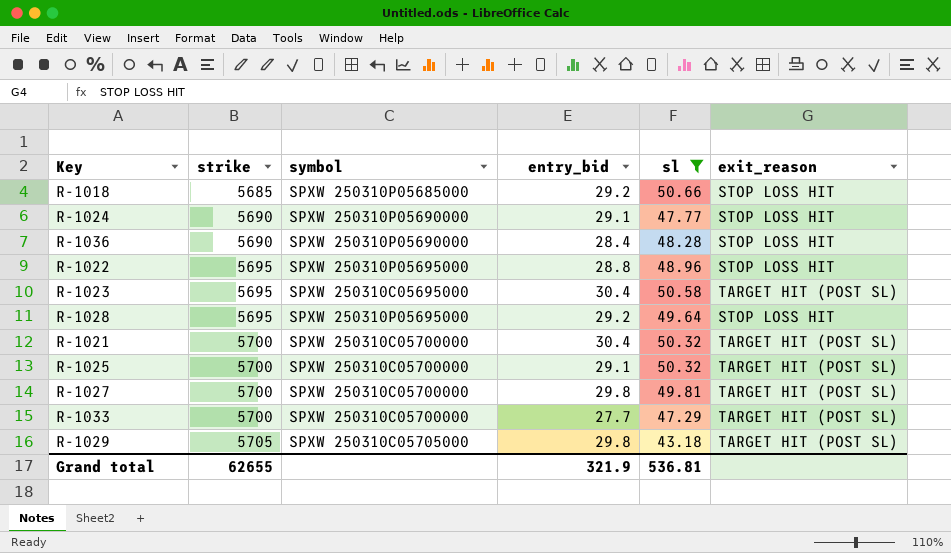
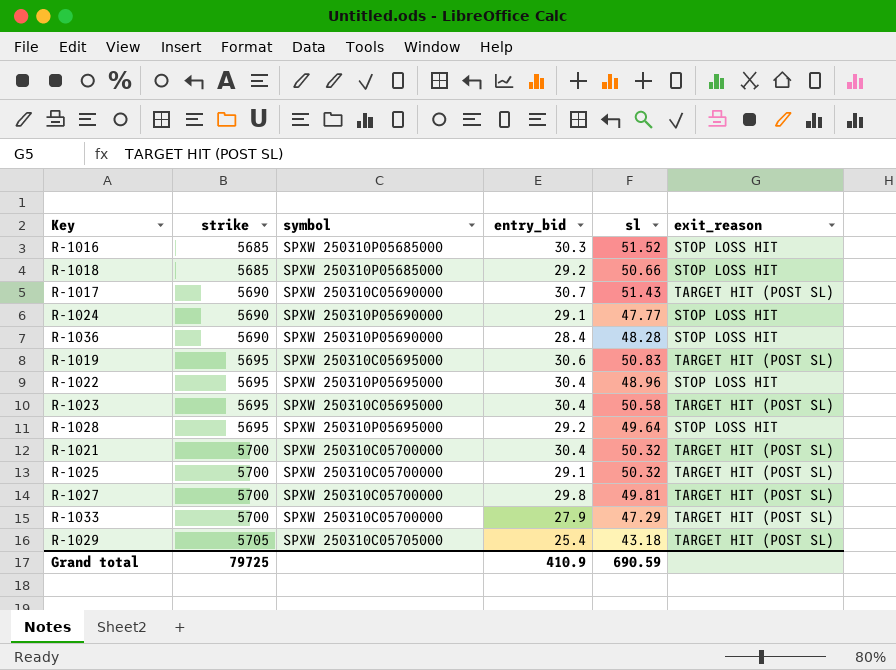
filter: sl <= 50.66 -> none
R-1022 | entry_bid: 28.8 -> 30.4
R-1033 | entry_bid: 27.7 -> 27.9
R-1029 | entry_bid: 29.8 -> 25.4
Grand total | strike: 62655 -> 79725
Grand total | entry_bid: 321.9 -> 410.9
Grand total | sl: 536.81 -> 690.59

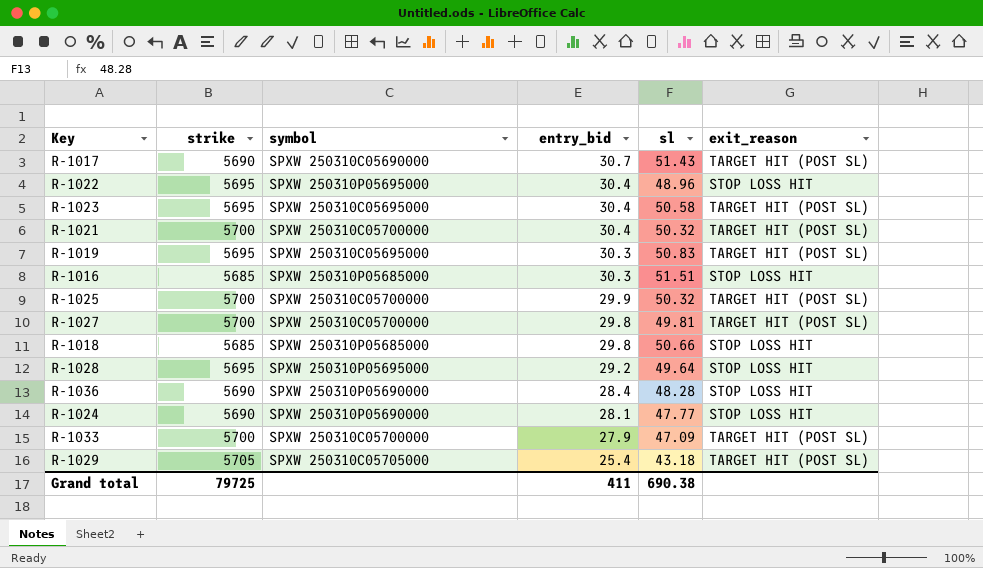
row order: strike ascending -> entry_bid descending
R-1019 | entry_bid: 30.6 -> 30.3
R-1016 | sl: 51.52 -> 51.51
R-1025 | entry_bid: 29.1 -> 29.9
R-1018 | entry_bid: 29.2 -> 29.8
R-1024 | entry_bid: 29.1 -> 28.1
R-1033 | sl: 47.29 -> 47.09
Grand total | entry_bid: 410.9 -> 411
Grand total | sl: 690.59 -> 690.38

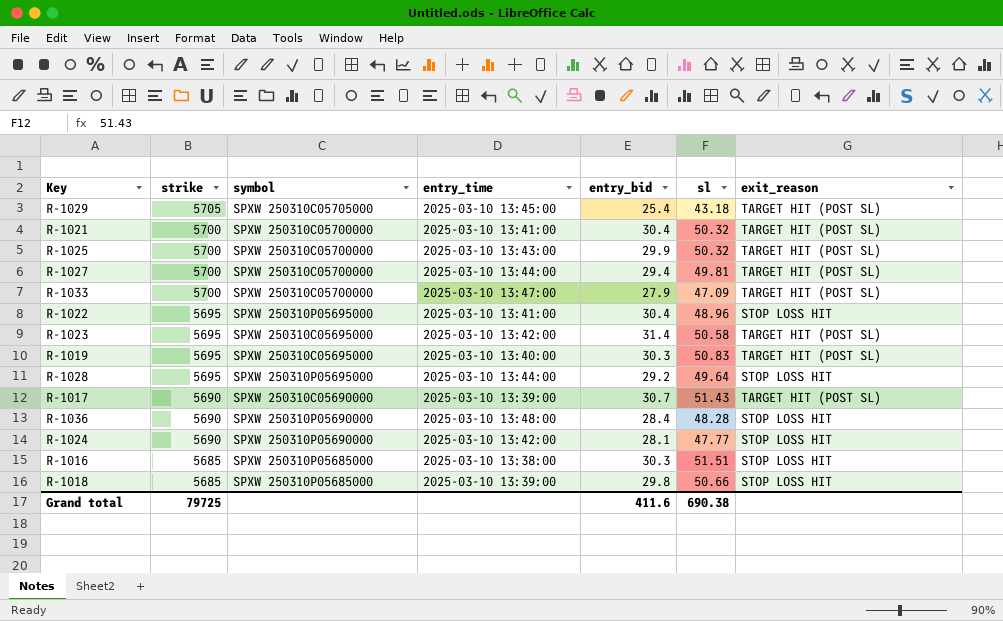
row order: entry_bid descending -> strike descending
column entry_time | position: none -> 4
R-1027 | entry_bid: 29.8 -> 29.4
R-1023 | entry_bid: 30.4 -> 31.4
Grand total | entry_bid: 411 -> 411.6

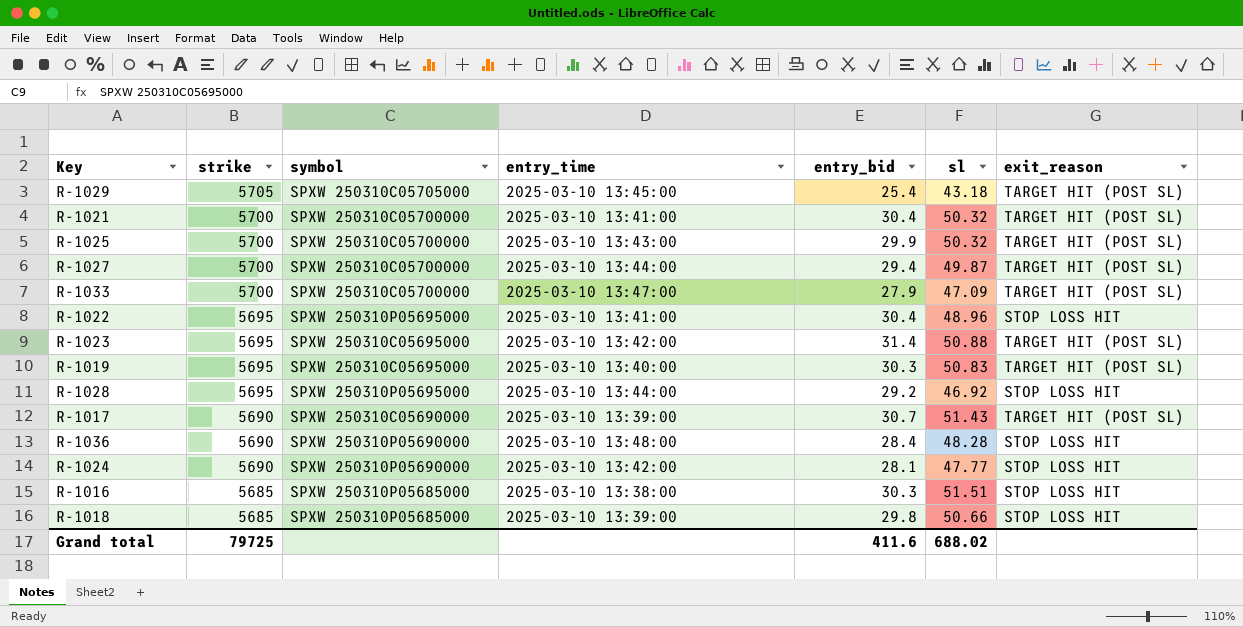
R-1027 | sl: 49.81 -> 49.87
R-1023 | sl: 50.58 -> 50.88
R-1028 | sl: 49.64 -> 46.92
Grand total | sl: 690.38 -> 688.02

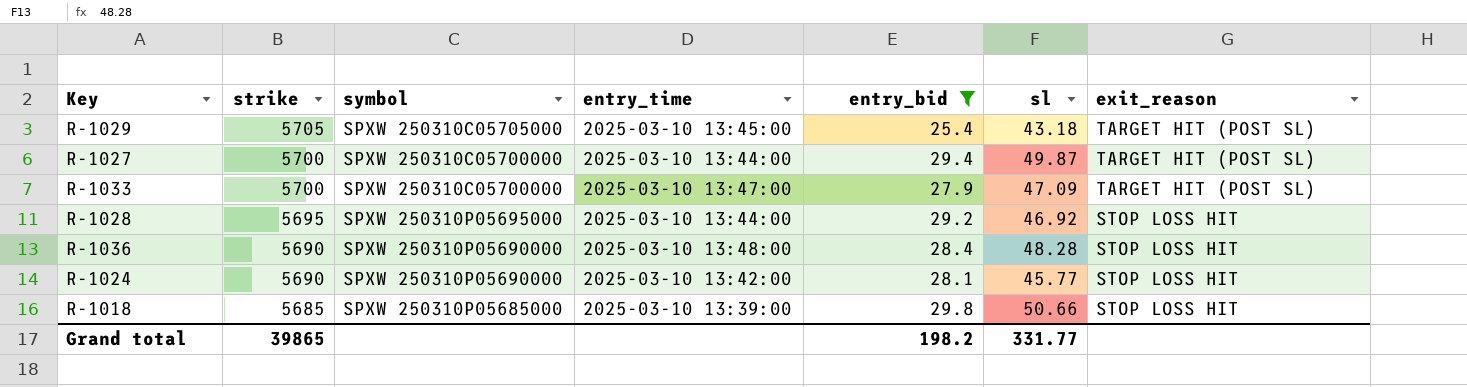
filter: none -> entry_bid <= 29.8
R-1024 | sl: 47.77 -> 45.77
Grand total | strike: 79725 -> 39865
Grand total | entry_bid: 411.6 -> 198.2
Grand total | sl: 688.02 -> 331.77

